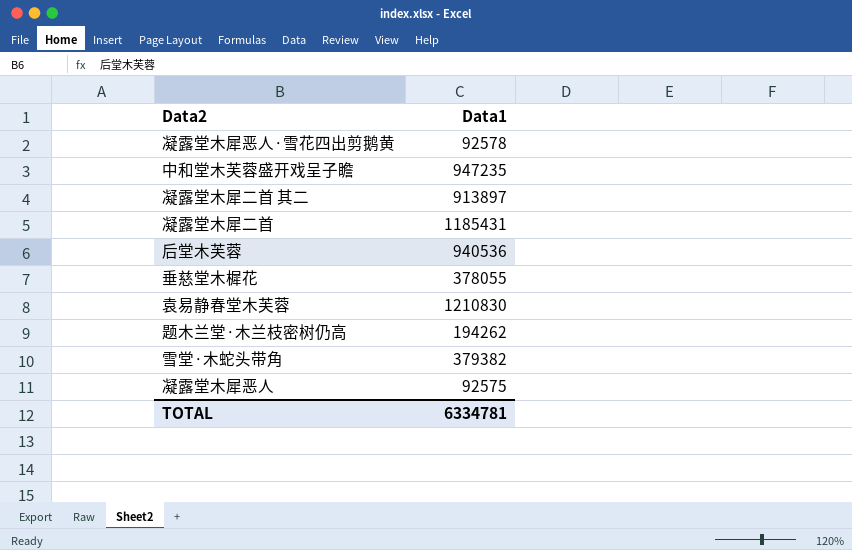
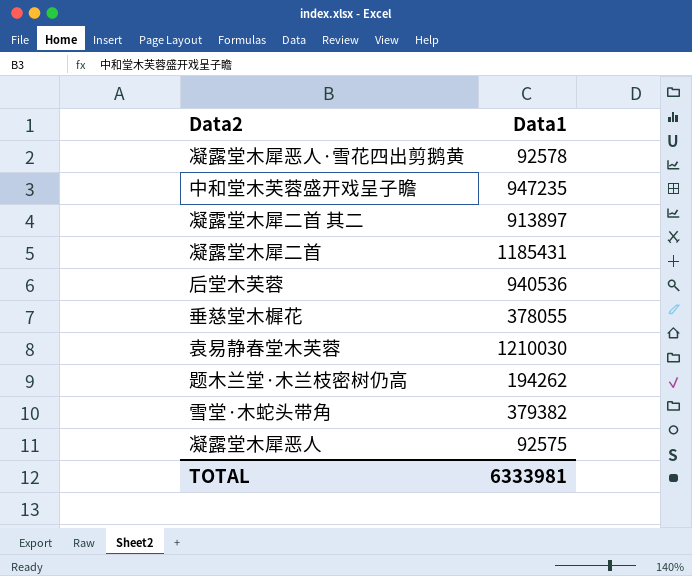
袁易静春堂木芙蓉 | Data1: 1210830 -> 1210030
TOTAL | Data1: 6334781 -> 6333981

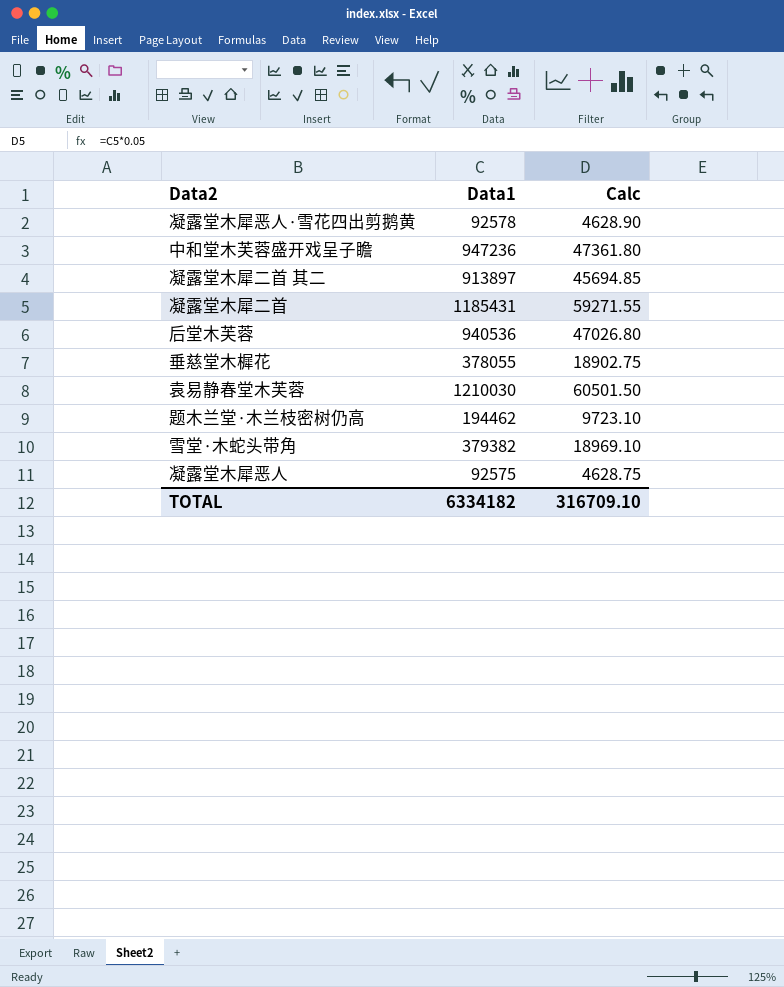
column Calc | formula: none -> [Data1] * 0.05
中和堂木芙蓉盛开戏呈子瞻 | Data1: 947235 -> 947236
题木兰堂·木兰枝密树仍高 | Data1: 194262 -> 194462
TOTAL | Data1: 6333981 -> 6334182

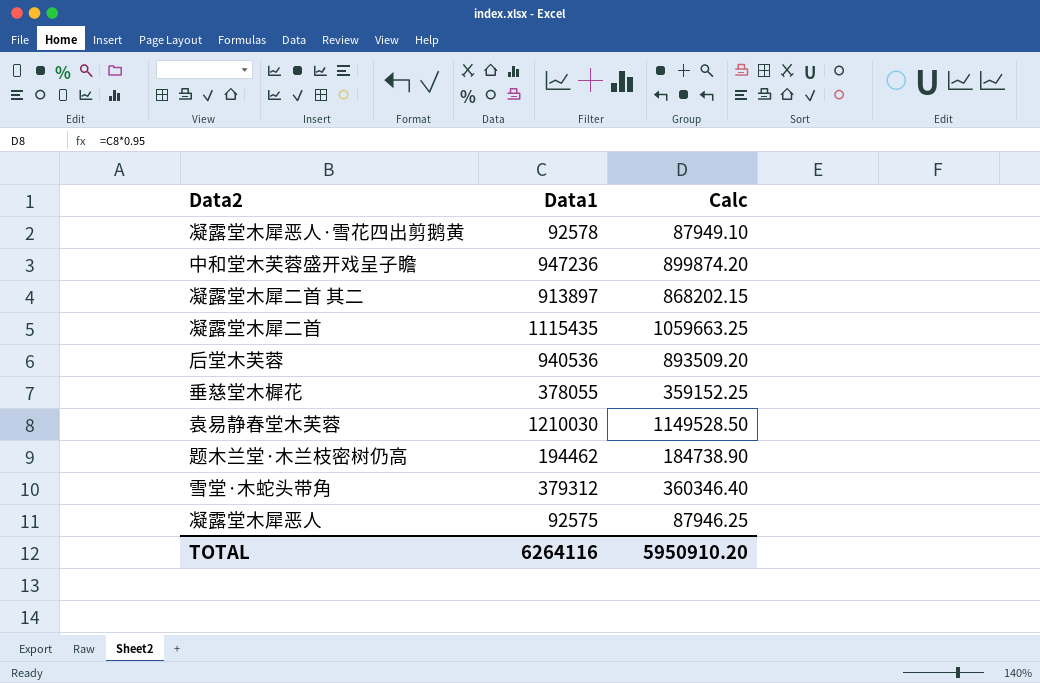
column Calc | formula: [Data1] * 0.05 -> [Data1] * 0.95
凝露堂木犀二首 | Data1: 1185431 -> 1115435
雪堂·木蛇头带角 | Data1: 379382 -> 379312
TOTAL | Data1: 6334182 -> 6264116
TOTAL | Calc: 316709.10 -> 5950910.20

